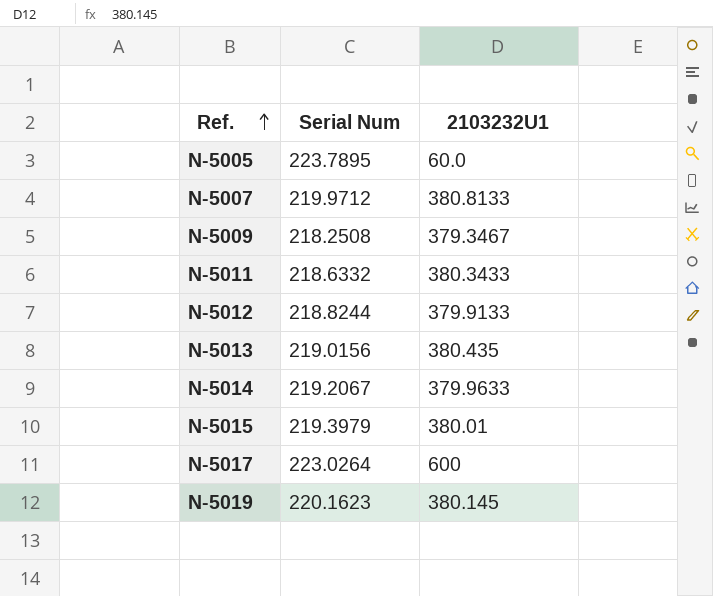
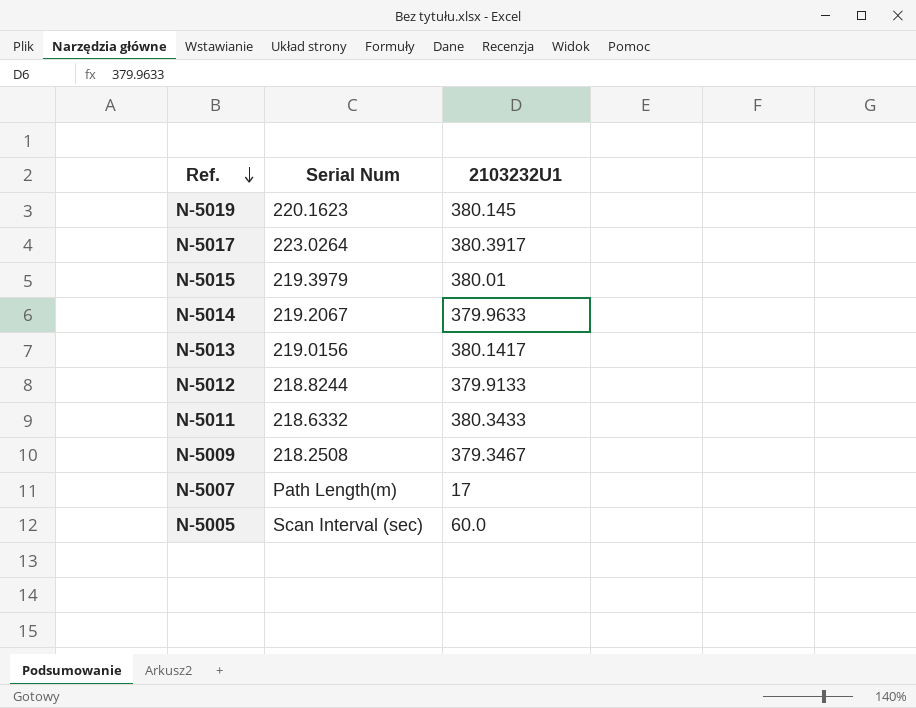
row order: Ref. ascending -> Ref. descending
N-5017 | 2103232U1: 600 -> 380.3917
N-5013 | 2103232U1: 380.435 -> 380.1417
N-5007 | Serial Num: 219.9712 -> Path Length(m)
N-5007 | 2103232U1: 380.8133 -> 17
N-5005 | Serial Num: 223.7895 -> Scan Interval (sec)

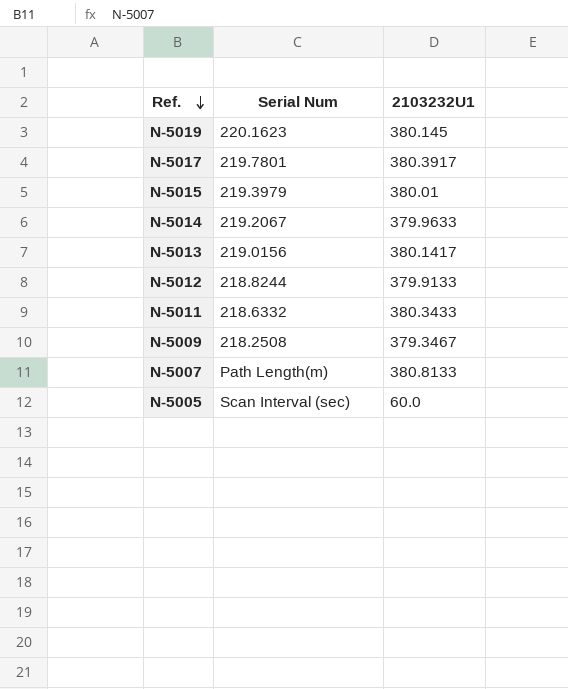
N-5017 | Serial Num: 223.0264 -> 219.7801
N-5007 | 2103232U1: 17 -> 380.8133

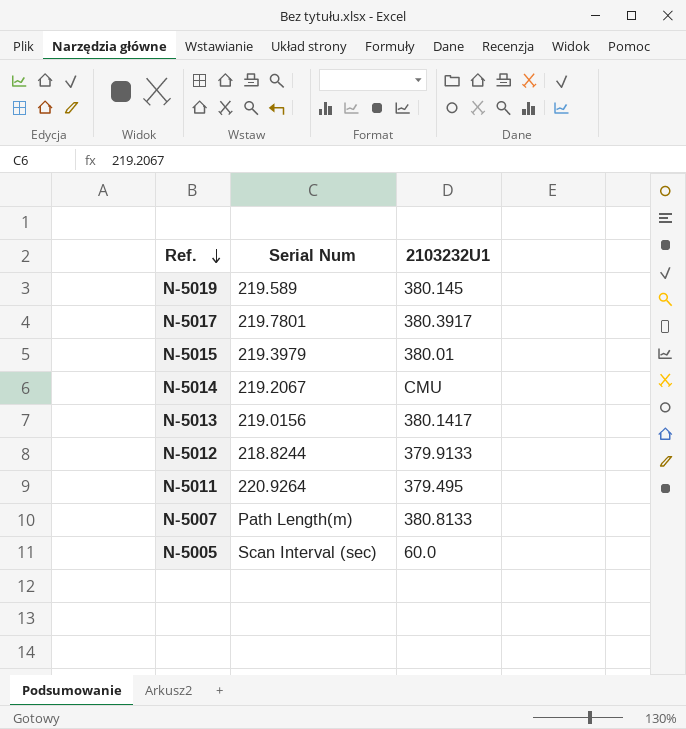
row N-5009: 218.2508 | 379.3467 -> none
N-5019 | Serial Num: 220.1623 -> 219.589
N-5014 | 2103232U1: 379.9633 -> CMU
N-5011 | Serial Num: 218.6332 -> 220.9264
N-5011 | 2103232U1: 380.3433 -> 379.495

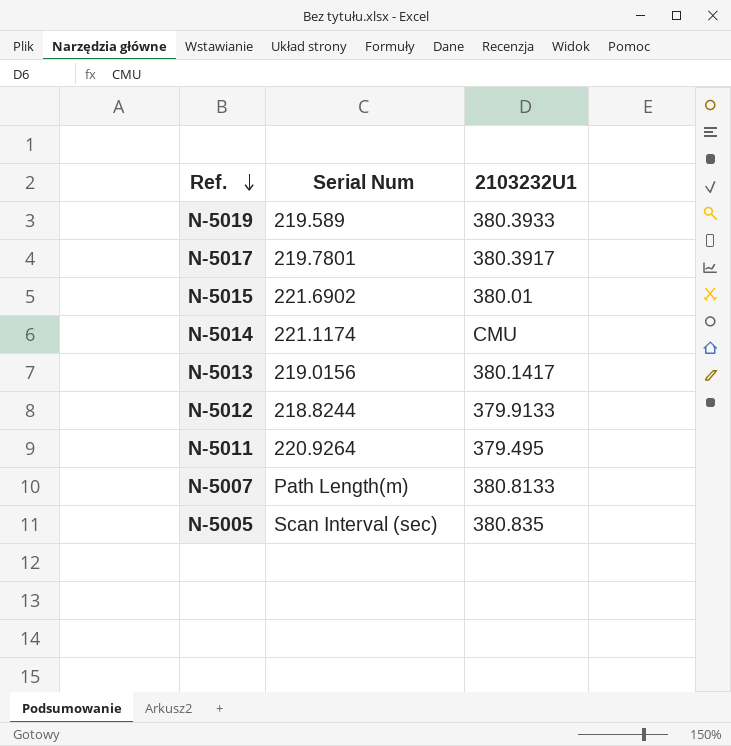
N-5019 | 2103232U1: 380.145 -> 380.3933
N-5015 | Serial Num: 219.3979 -> 221.6902
N-5014 | Serial Num: 219.2067 -> 221.1174
N-5005 | 2103232U1: 60.0 -> 380.835

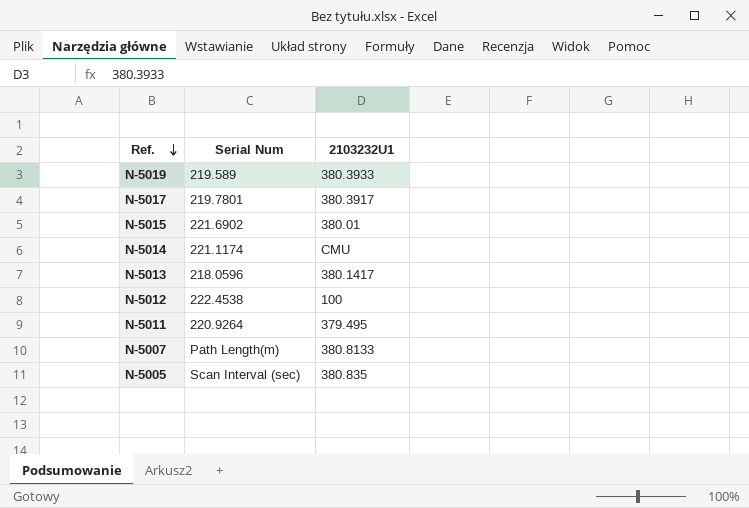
N-5013 | Serial Num: 219.0156 -> 218.0596
N-5012 | Serial Num: 218.8244 -> 222.4538
N-5012 | 2103232U1: 379.9133 -> 100

